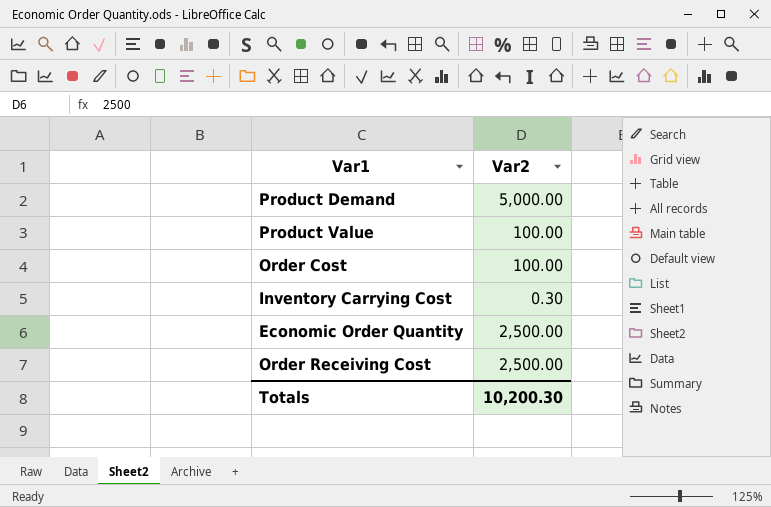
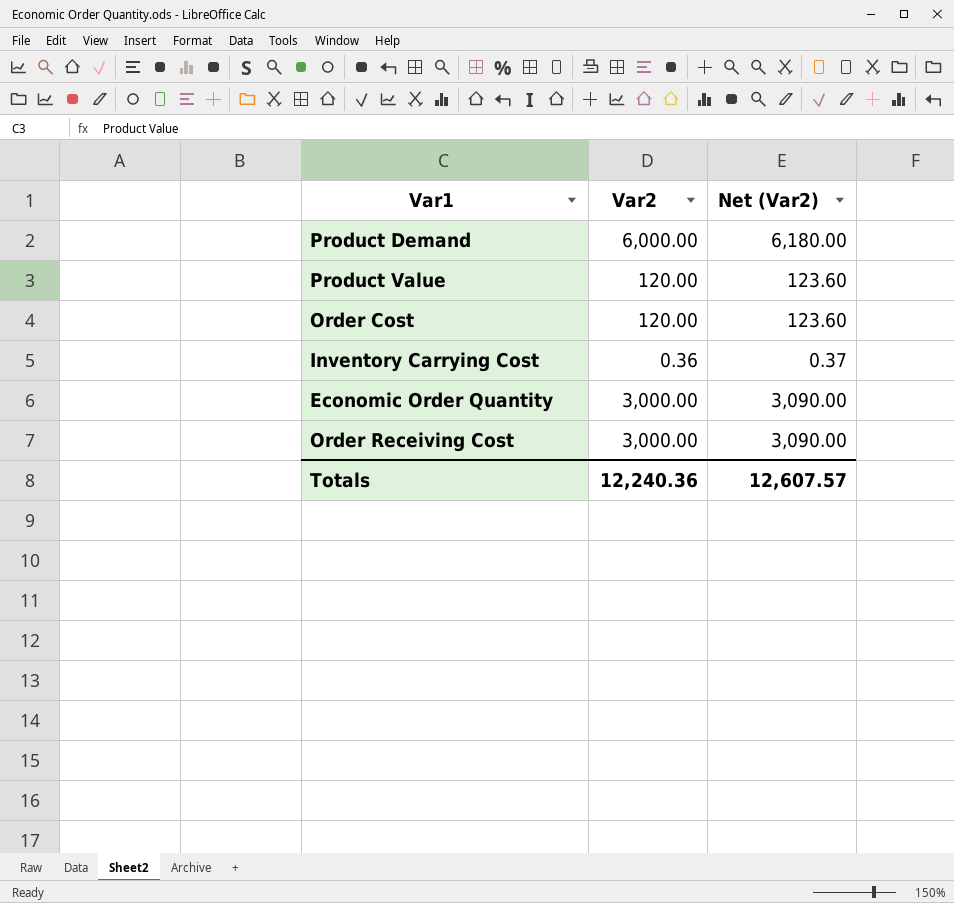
column Net (Var2) | formula: none -> [Var2] * 1.03
Product Demand | Var2: 5,000.00 -> 6,000.00
Product Value | Var2: 100.00 -> 120.00
Order Cost | Var2: 100.00 -> 120.00
Inventory Carrying Cost | Var2: 0.30 -> 0.36
Economic Order Quantity | Var2: 2,500.00 -> 3,000.00
Order Receiving Cost | Var2: 2,500.00 -> 3,000.00
Totals | Var2: 10,200.30 -> 12,240.36

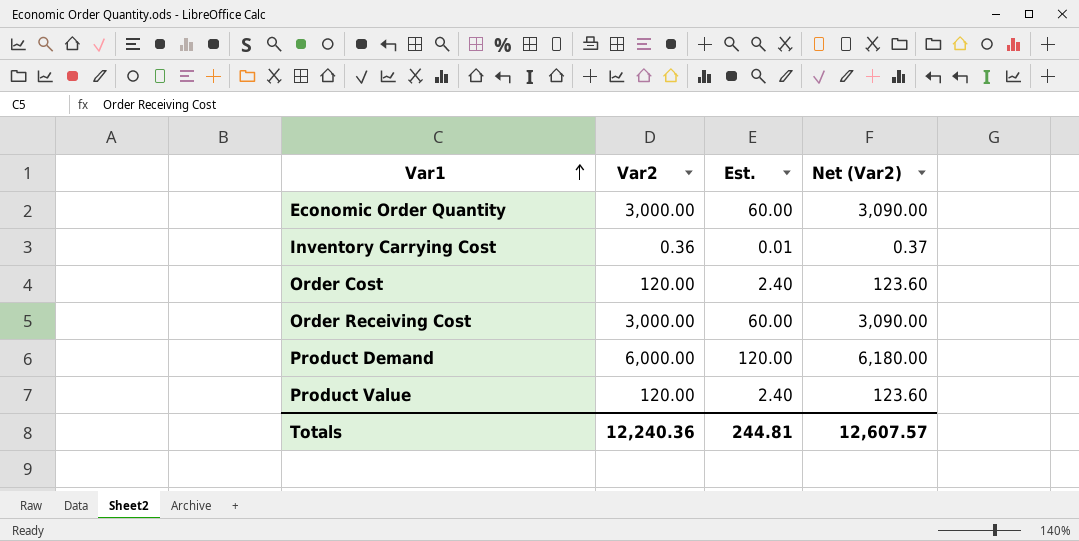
row order: none -> Var1 ascending
column Est. | formula: none -> [Var2] * 0.02

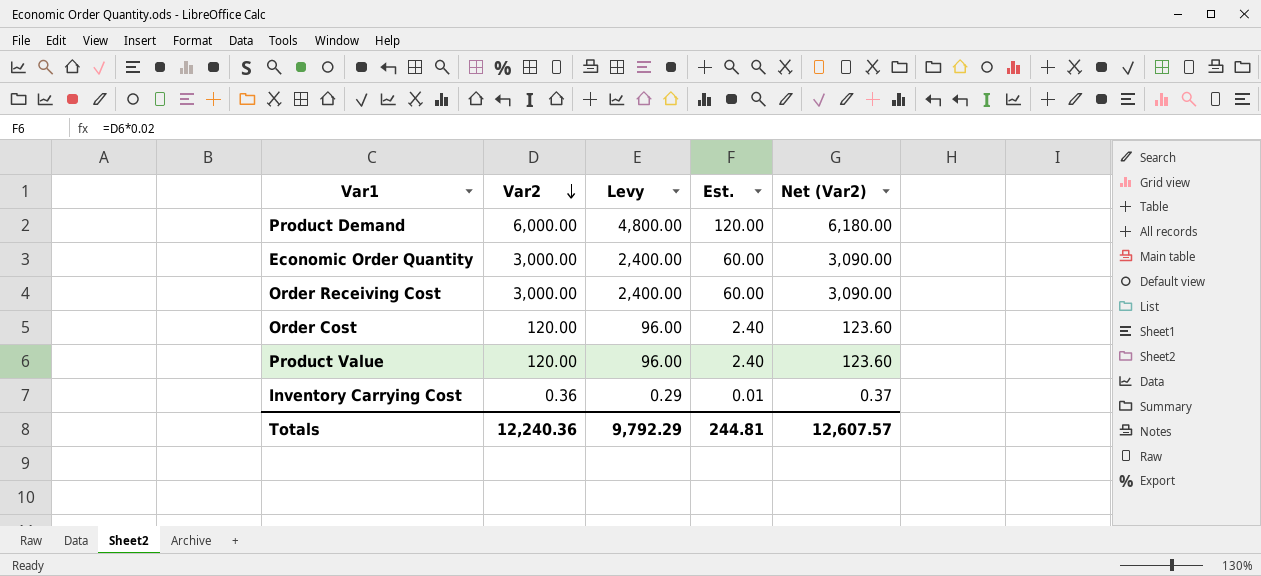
row order: Var1 ascending -> Var2 descending
column Levy | formula: none -> [Var2] * 0.8

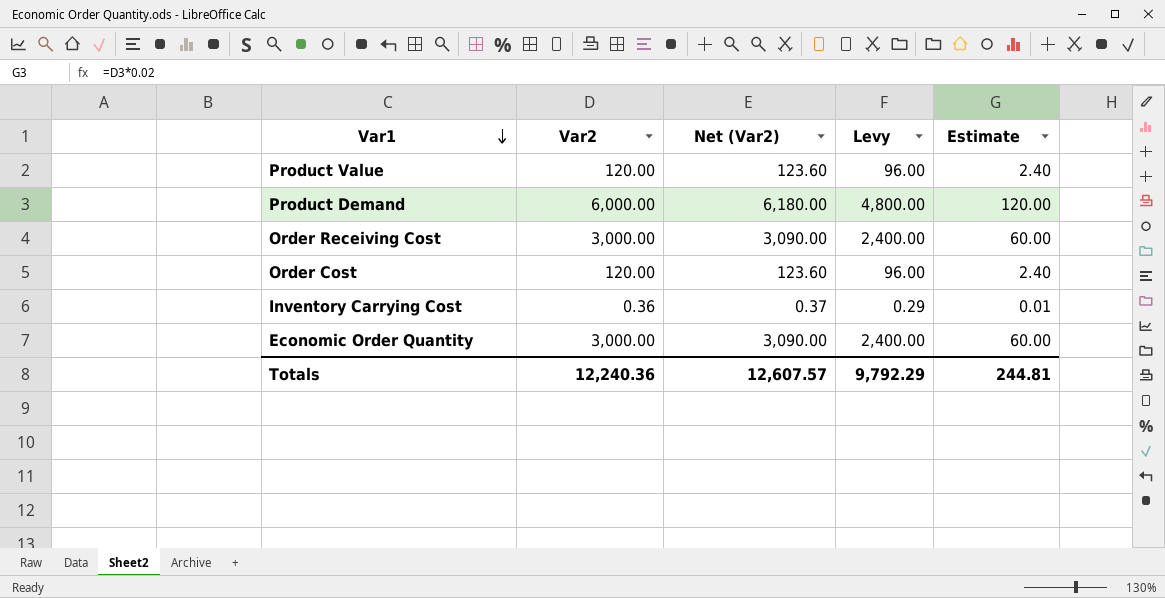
row order: Var2 descending -> Var1 descending
column Net (Var2) | position: 5 -> 3
column name: Est. -> Estimate

